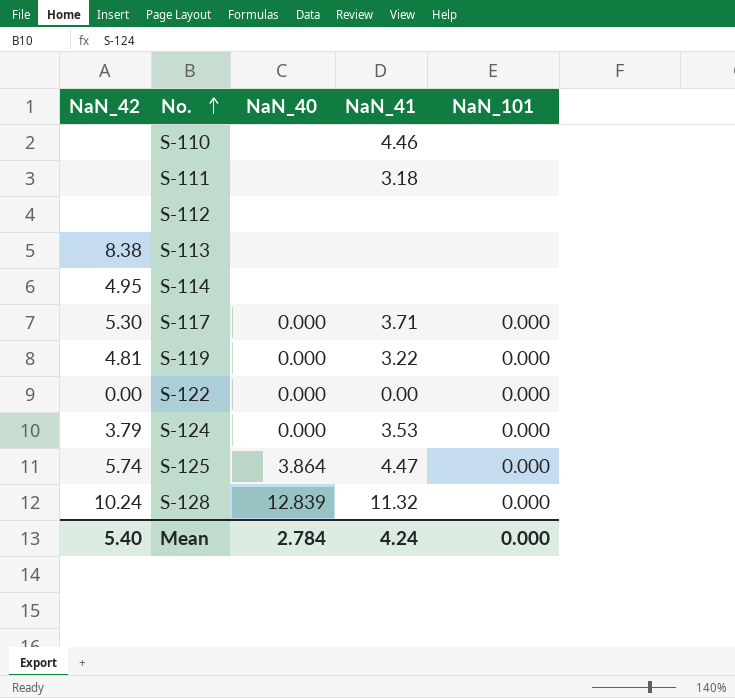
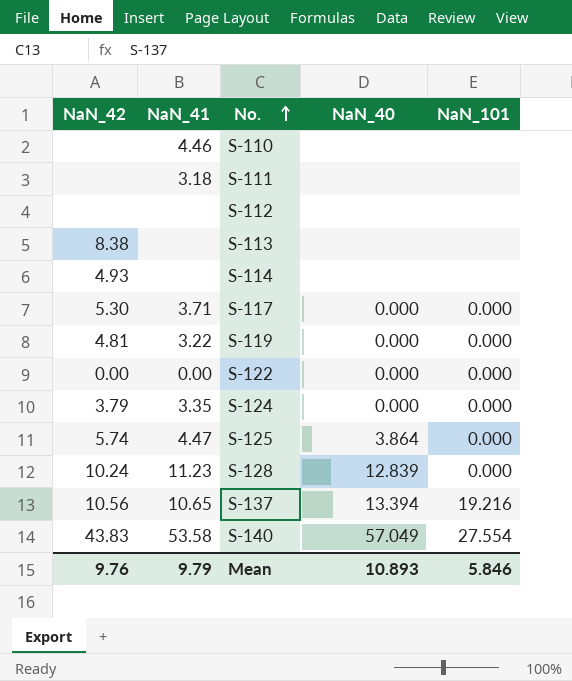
column NaN_41 | position: 4 -> 2
S-114 | NaN_42: 4.95 -> 4.93
S-124 | NaN_41: 3.53 -> 3.35
S-128 | NaN_41: 11.32 -> 11.23
row S-137: none -> 10.56 | 10.65 | 13.394 | 19.216
row S-140: none -> 43.83 | 53.58 | 57.049 | 27.554
Mean | NaN_42: 5.40 -> 9.76
Mean | NaN_41: 4.24 -> 9.79
Mean | NaN_40: 2.784 -> 10.893
Mean | NaN_101: 0.000 -> 5.846

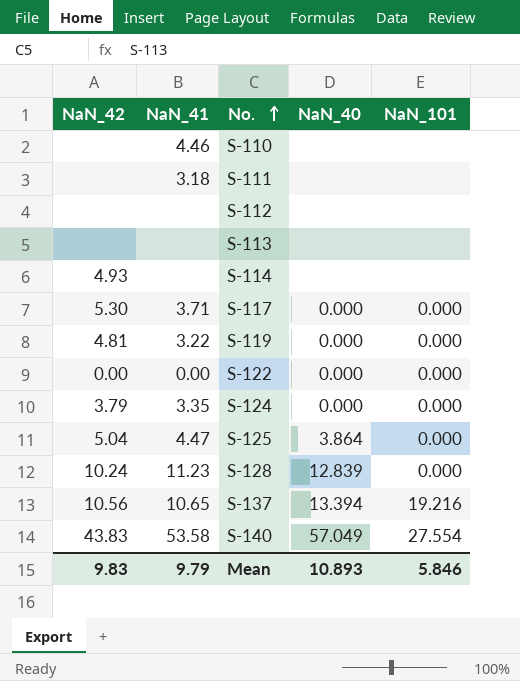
S-113 | NaN_42: 8.38 -> none
S-125 | NaN_42: 5.74 -> 5.04
Mean | NaN_42: 9.76 -> 9.83

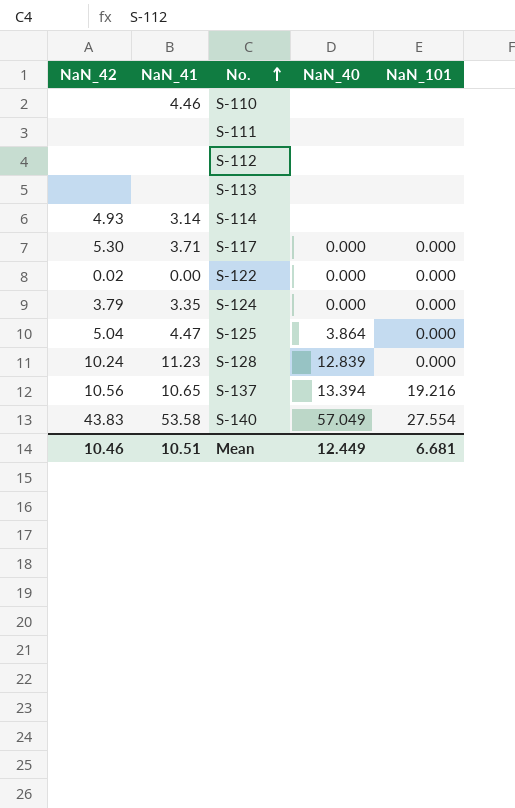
row S-119: 4.81 | 3.22 | 0.000 | 0.000 -> none
S-111 | NaN_41: 3.18 -> none
S-114 | NaN_41: none -> 3.14
S-122 | NaN_42: 0.00 -> 0.02
Mean | NaN_42: 9.83 -> 10.46
Mean | NaN_41: 9.79 -> 10.51
Mean | NaN_40: 10.893 -> 12.449
Mean | NaN_101: 5.846 -> 6.681

